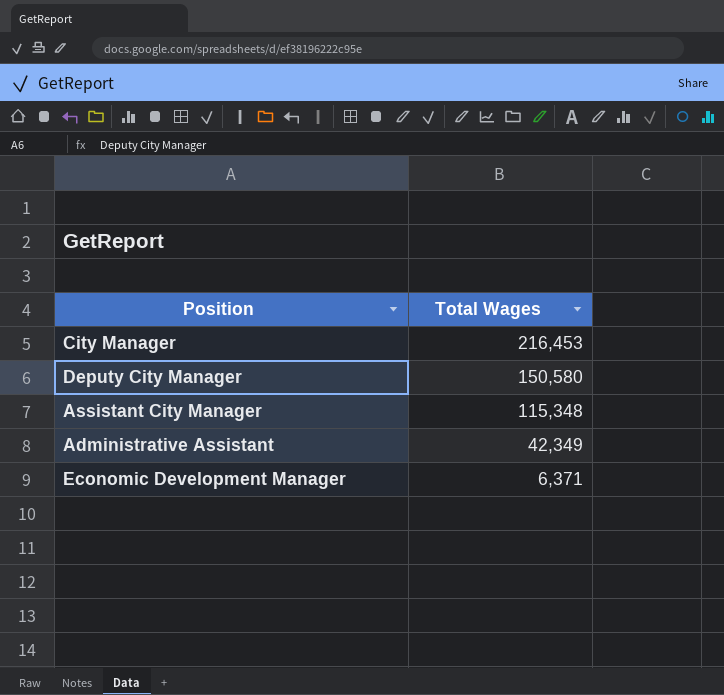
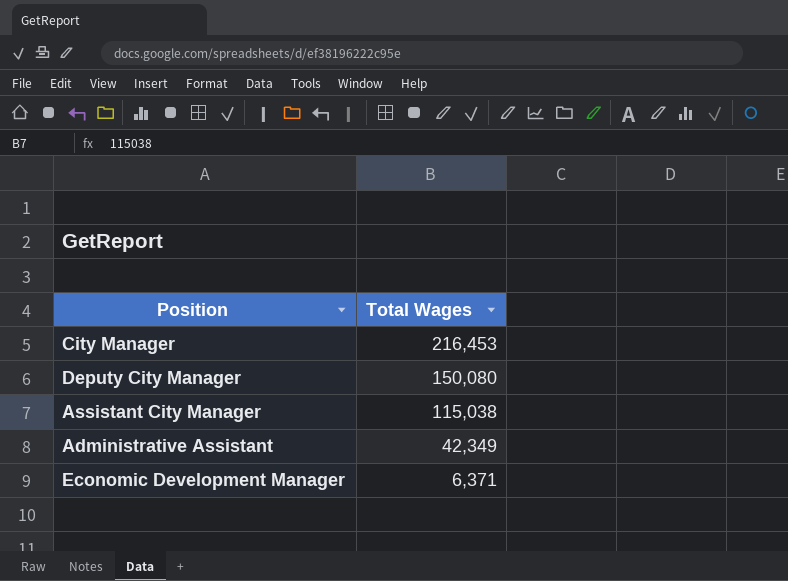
Deputy City Manager | Total Wages: 150,580 -> 150,080
Assistant City Manager | Total Wages: 115,348 -> 115,038

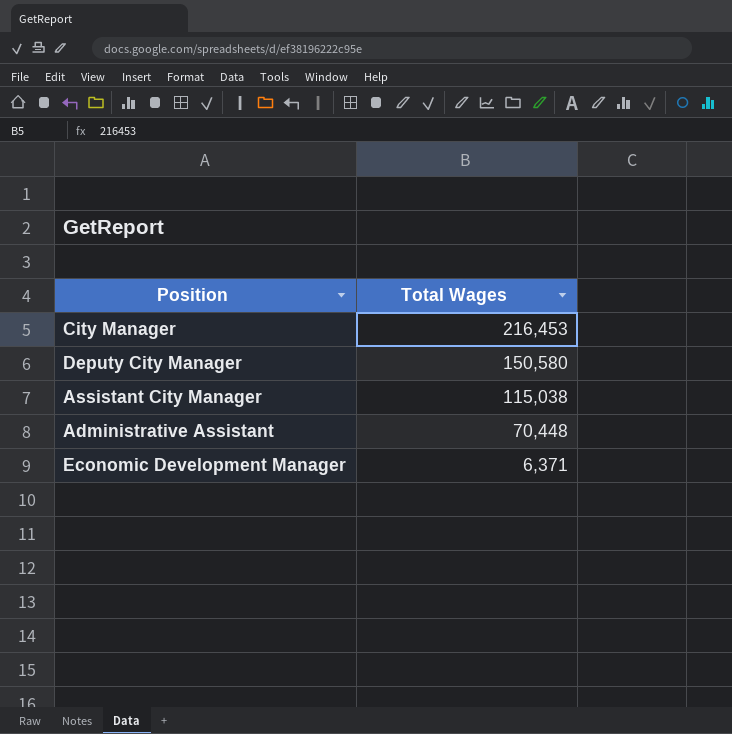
Deputy City Manager | Total Wages: 150,080 -> 150,580
Administrative Assistant | Total Wages: 42,349 -> 70,448

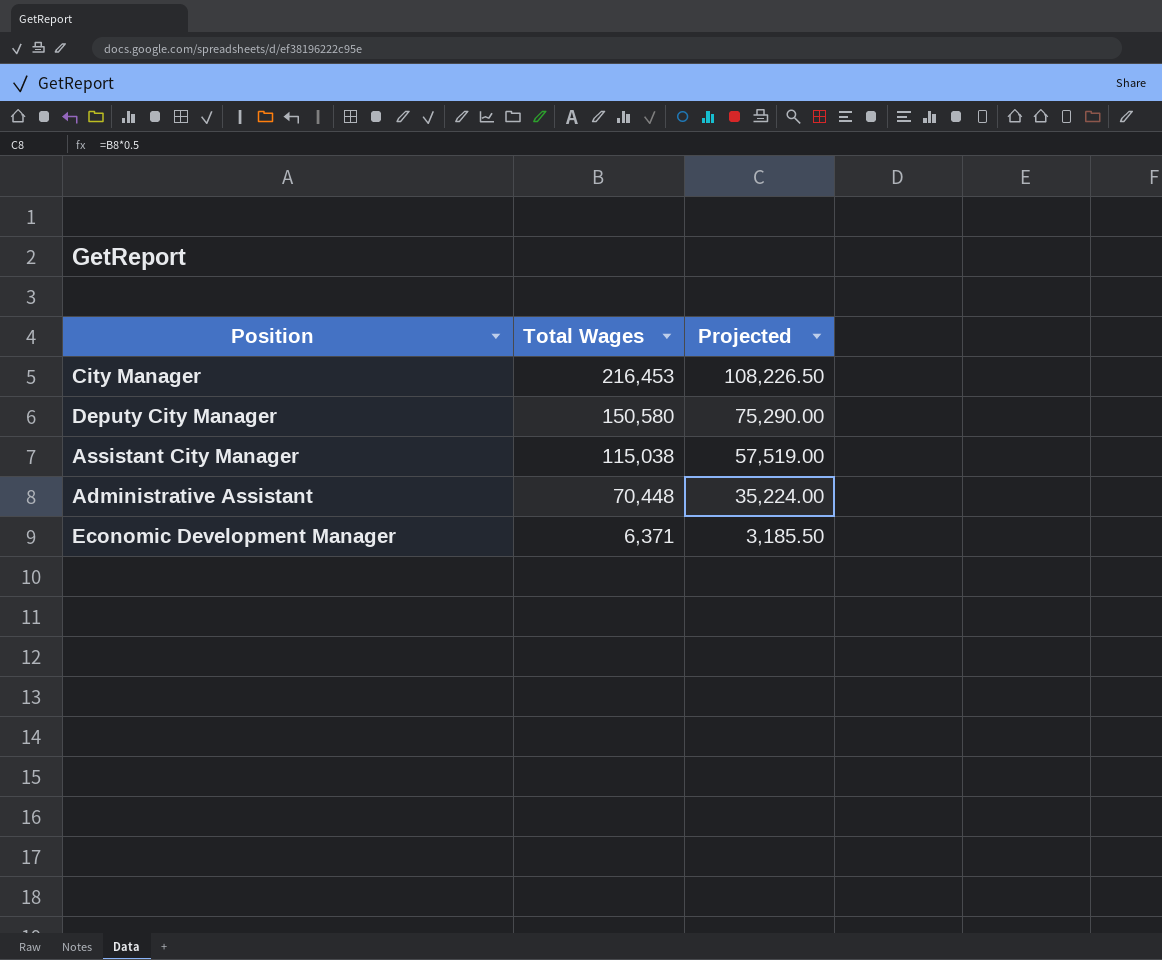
column Projected | formula: none -> [Total Wages] * 0.5

